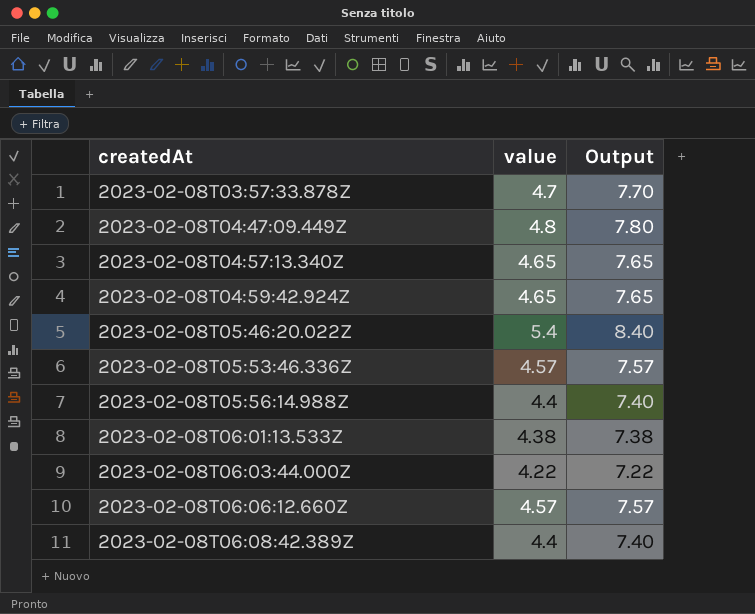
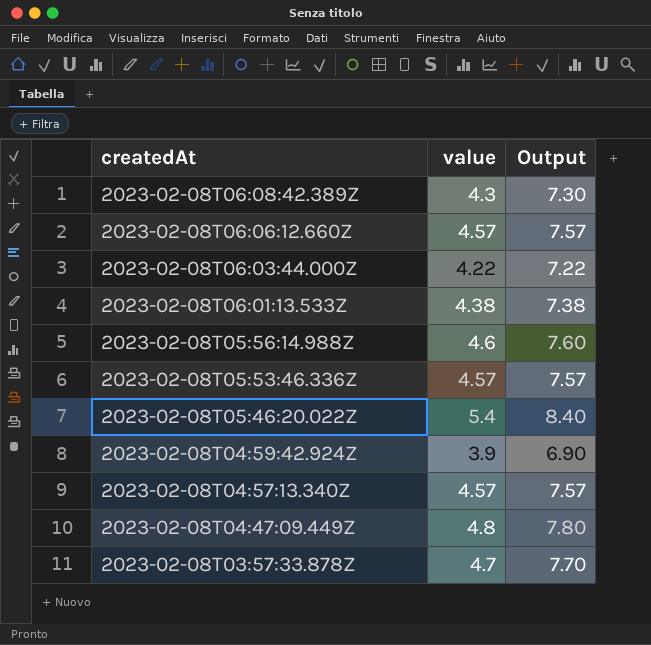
row order: createdAt ascending -> createdAt descending
2023-02-08T06:08:42.389Z | value: 4.4 -> 4.3
2023-02-08T06:08:42.389Z | Output: 7.40 -> 7.30
2023-02-08T05:56:14.988Z | value: 4.4 -> 4.6
2023-02-08T05:56:14.988Z | Output: 7.40 -> 7.60
2023-02-08T04:59:42.924Z | value: 4.65 -> 3.9
2023-02-08T04:59:42.924Z | Output: 7.65 -> 6.90
2023-02-08T04:57:13.340Z | value: 4.65 -> 4.57
2023-02-08T04:57:13.340Z | Output: 7.65 -> 7.57

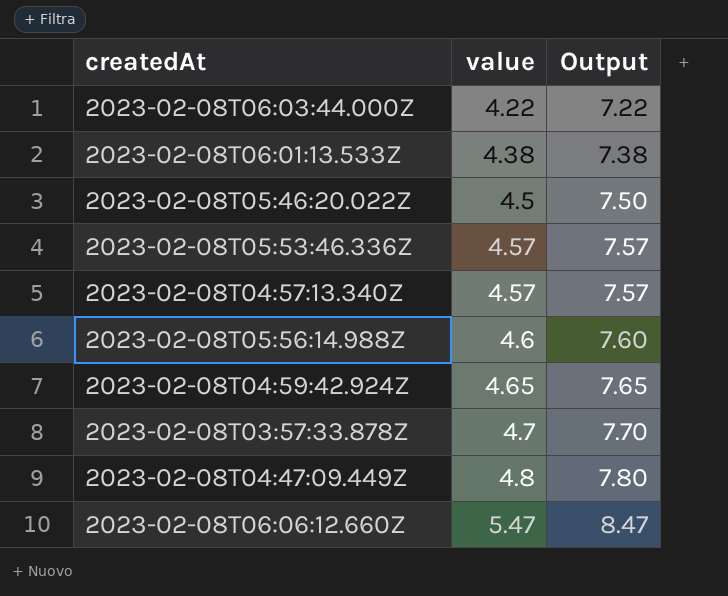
row order: createdAt descending -> value ascending
row 2023-02-08T06:08:42.389Z: 4.3 | 7.30 -> none
2023-02-08T05:46:20.022Z | value: 5.4 -> 4.5
2023-02-08T05:46:20.022Z | Output: 8.40 -> 7.50
2023-02-08T04:59:42.924Z | value: 3.9 -> 4.65
2023-02-08T04:59:42.924Z | Output: 6.90 -> 7.65
2023-02-08T06:06:12.660Z | value: 4.57 -> 5.47
2023-02-08T06:06:12.660Z | Output: 7.57 -> 8.47

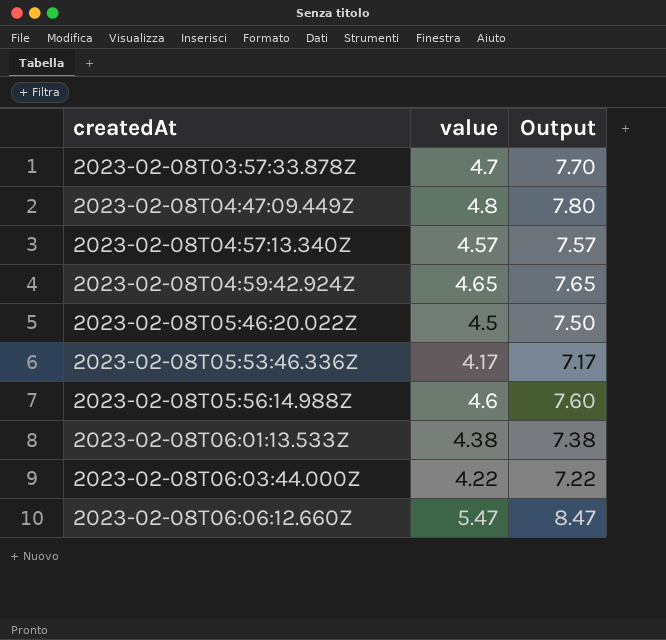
row order: value ascending -> createdAt ascending
2023-02-08T05:53:46.336Z | value: 4.57 -> 4.17
2023-02-08T05:53:46.336Z | Output: 7.57 -> 7.17

